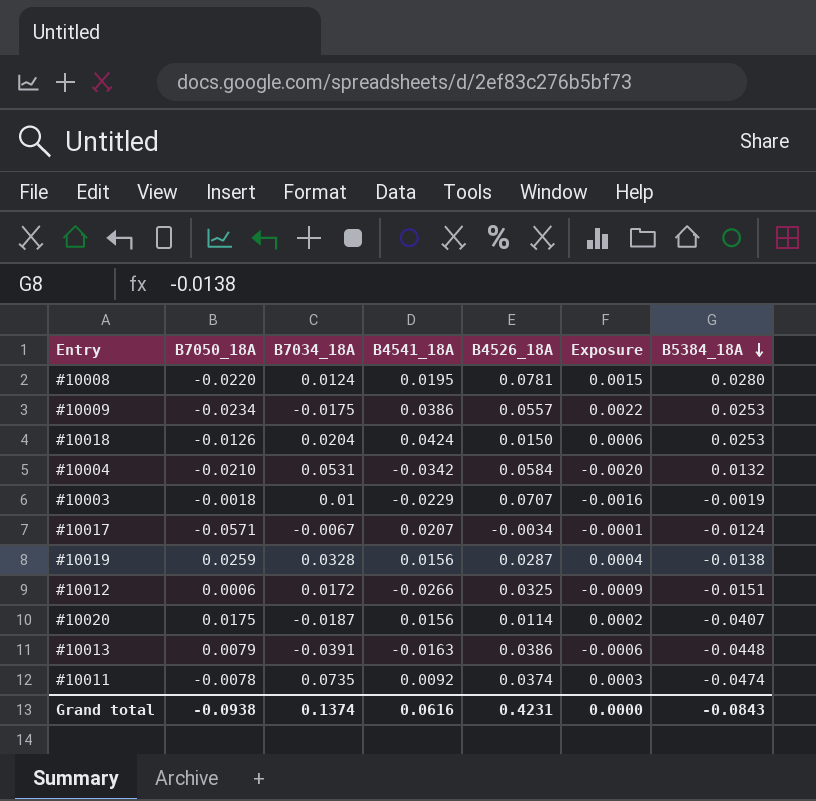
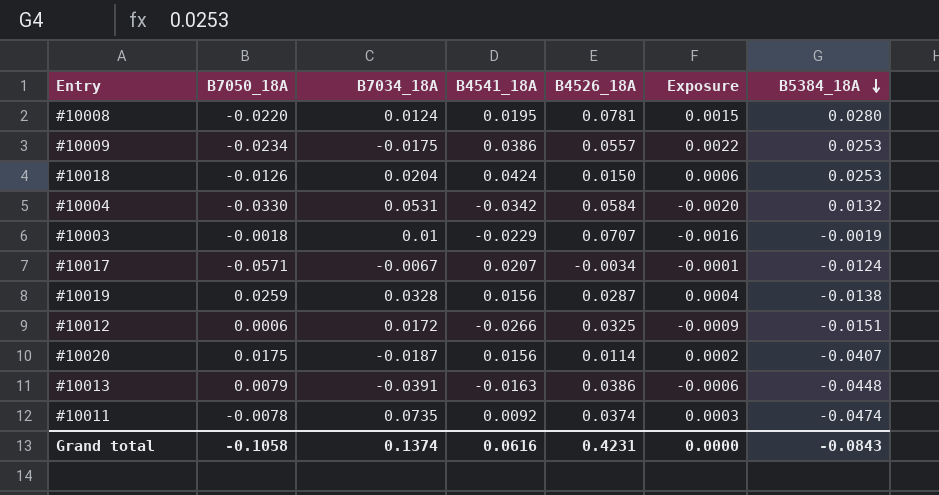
#10004 | B7050_18A: -0.0210 -> -0.0330
Grand total | B7050_18A: -0.0938 -> -0.1058

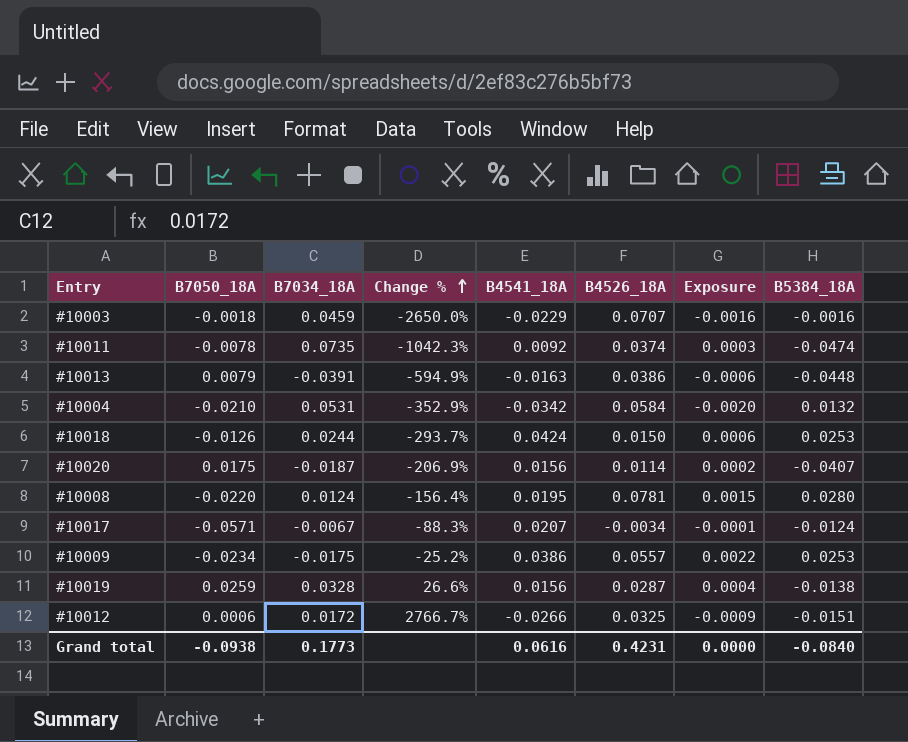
row order: B5384_18A descending -> Change % ascending
column Change % | formula: none -> ([B7034_18A] - [B7050_18A]) / [B7050_18A]
#10003 | B7034_18A: 0.01 -> 0.0459
#10003 | B5384_18A: -0.0019 -> -0.0016
#10004 | B7050_18A: -0.0330 -> -0.0210
#10018 | B7034_18A: 0.0204 -> 0.0244
Grand total | B7050_18A: -0.1058 -> -0.0938
Grand total | B7034_18A: 0.1374 -> 0.1773
Grand total | B5384_18A: -0.0843 -> -0.0840

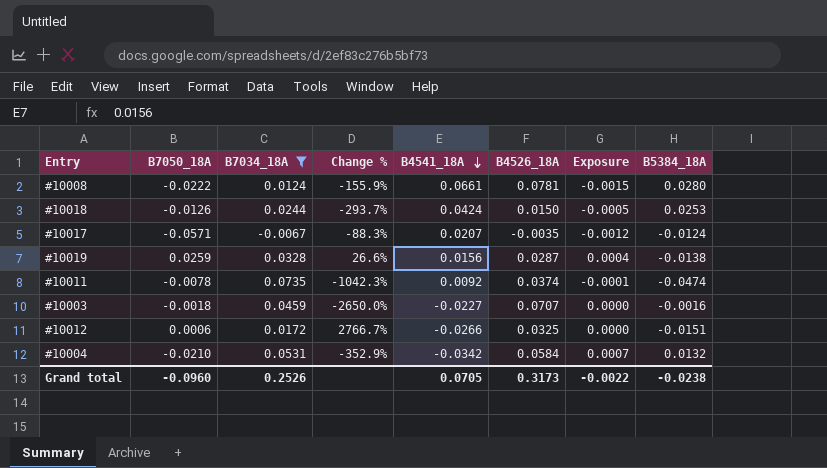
filter: none -> B7034_18A >= -0.0067
row order: Change % ascending -> B4541_18A descending
column Exposure | formula: [B4541_18A] * [B4526_18A] -> [B7050_18A] * [B4541_18A]
#10008 | B7050_18A: -0.0220 -> -0.0222
#10008 | Change %: -156.4% -> -155.9%
#10008 | B4541_18A: 0.0195 -> 0.0661
#10017 | B4526_18A: -0.0034 -> -0.0035
#10003 | B4541_18A: -0.0229 -> -0.0227
Grand total | B7050_18A: -0.0938 -> -0.0960
Grand total | B7034_18A: 0.1773 -> 0.2526
Grand total | B4541_18A: 0.0616 -> 0.0705
Grand total | B4526_18A: 0.4231 -> 0.3173
Grand total | Exposure: 0.0000 -> -0.0022
Grand total | B5384_18A: -0.0840 -> -0.0238

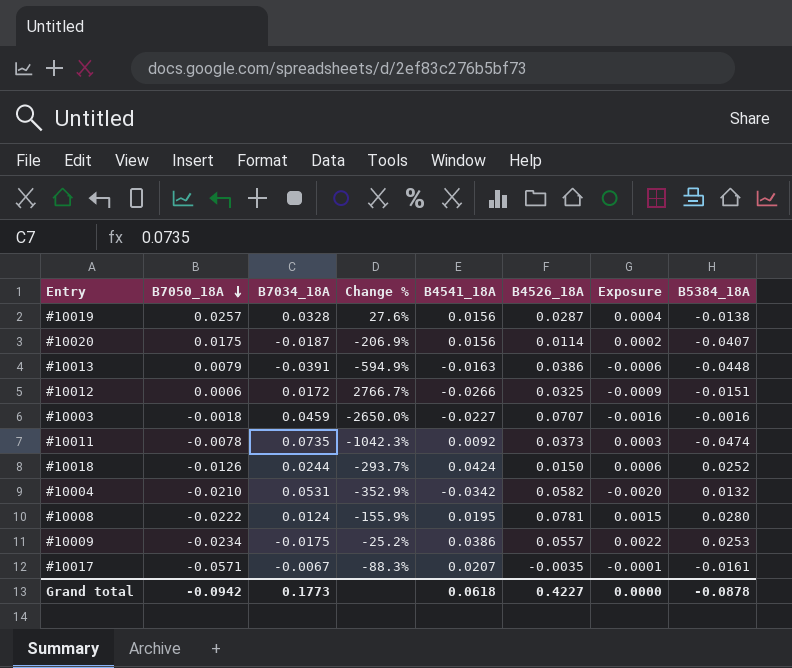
filter: B7034_18A >= -0.0067 -> none
row order: B4541_18A descending -> B7050_18A descending
column Exposure | formula: [B7050_18A] * [B4541_18A] -> [B4541_18A] * [B4526_18A]
#10019 | B7050_18A: 0.0259 -> 0.0257
#10019 | Change %: 26.6% -> 27.6%
#10011 | B4526_18A: 0.0374 -> 0.0373
#10018 | B5384_18A: 0.0253 -> 0.0252
#10004 | B4526_18A: 0.0584 -> 0.0582
#10008 | B4541_18A: 0.0661 -> 0.0195
#10017 | B5384_18A: -0.0124 -> -0.0161
Grand total | B7050_18A: -0.0960 -> -0.0942
Grand total | B7034_18A: 0.2526 -> 0.1773
Grand total | B4541_18A: 0.0705 -> 0.0618
Grand total | B4526_18A: 0.3173 -> 0.4227
Grand total | Exposure: -0.0022 -> 0.0000
Grand total | B5384_18A: -0.0238 -> -0.0878

